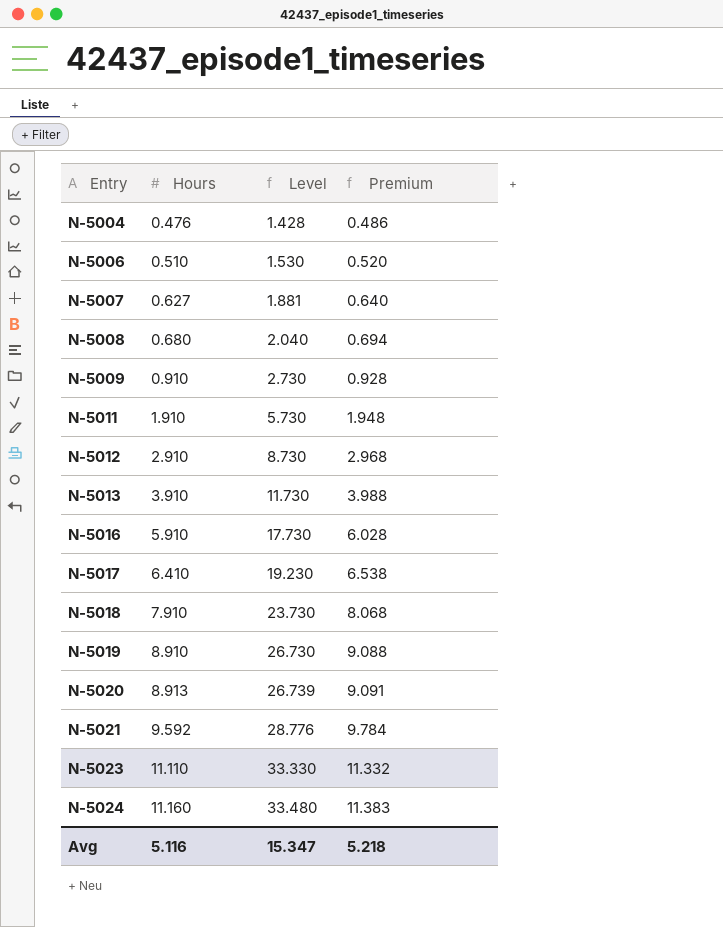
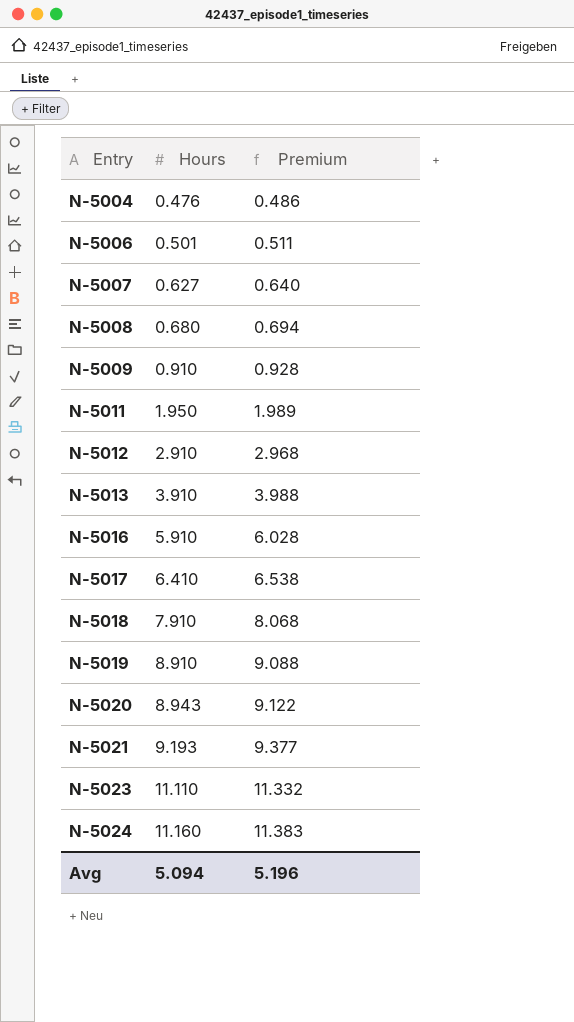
column Level | formula: [Hours] * 3 -> none
N-5006 | Hours: 0.510 -> 0.501
N-5006 | Premium: 0.520 -> 0.511
N-5011 | Hours: 1.910 -> 1.950
N-5011 | Premium: 1.948 -> 1.989
N-5020 | Hours: 8.913 -> 8.943
N-5020 | Premium: 9.091 -> 9.122
N-5021 | Hours: 9.592 -> 9.193
N-5021 | Premium: 9.784 -> 9.377
Avg | Hours: 5.116 -> 5.094
Avg | Premium: 5.218 -> 5.196

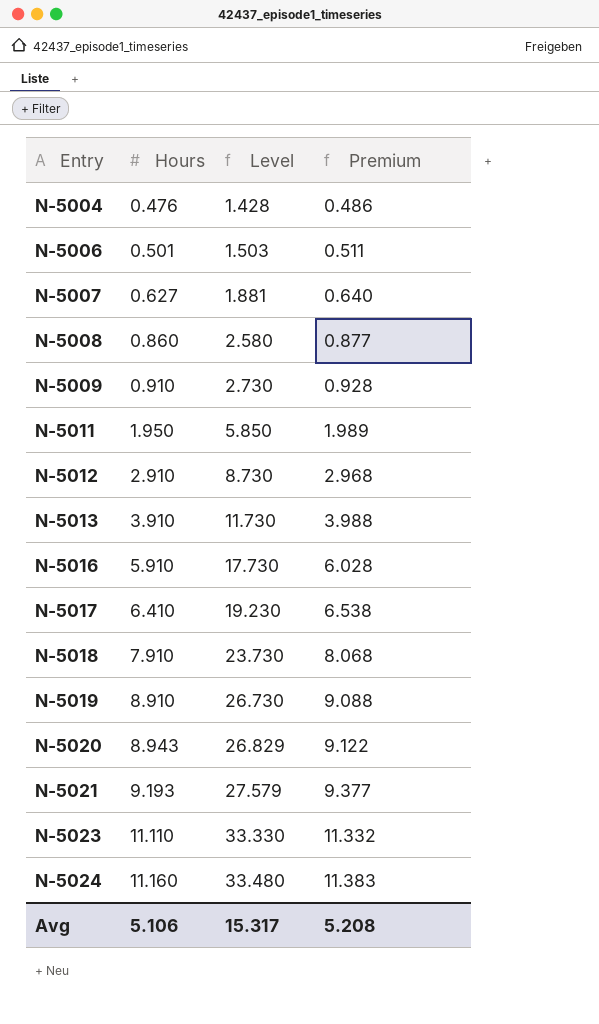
column Level | formula: none -> [Hours] * 3
N-5008 | Hours: 0.680 -> 0.860
N-5008 | Premium: 0.694 -> 0.877
Avg | Hours: 5.094 -> 5.106
Avg | Premium: 5.196 -> 5.208

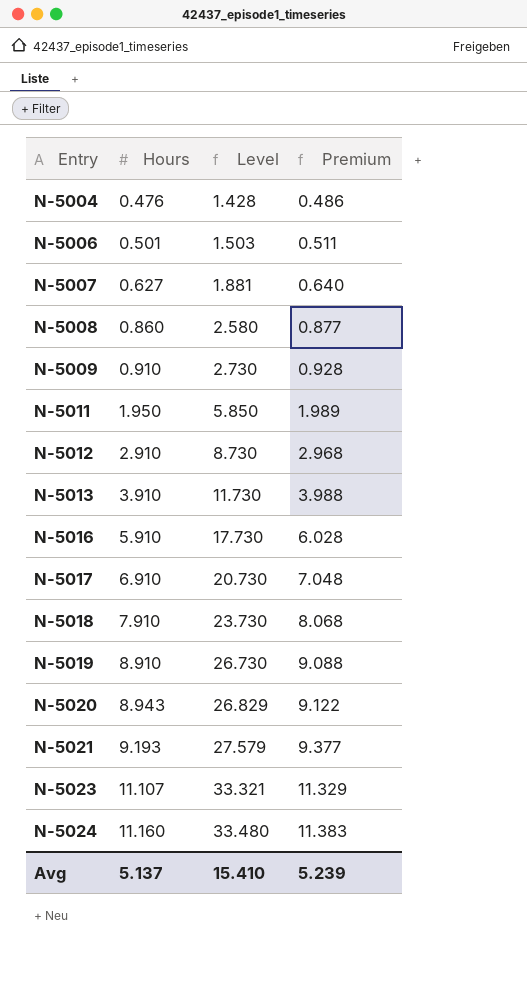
N-5017 | Hours: 6.410 -> 6.910
N-5017 | Level: 19.230 -> 20.730
N-5017 | Premium: 6.538 -> 7.048
N-5023 | Hours: 11.110 -> 11.107
N-5023 | Level: 33.330 -> 33.321
N-5023 | Premium: 11.332 -> 11.329
Avg | Hours: 5.106 -> 5.137
Avg | Level: 15.317 -> 15.410
Avg | Premium: 5.208 -> 5.239

